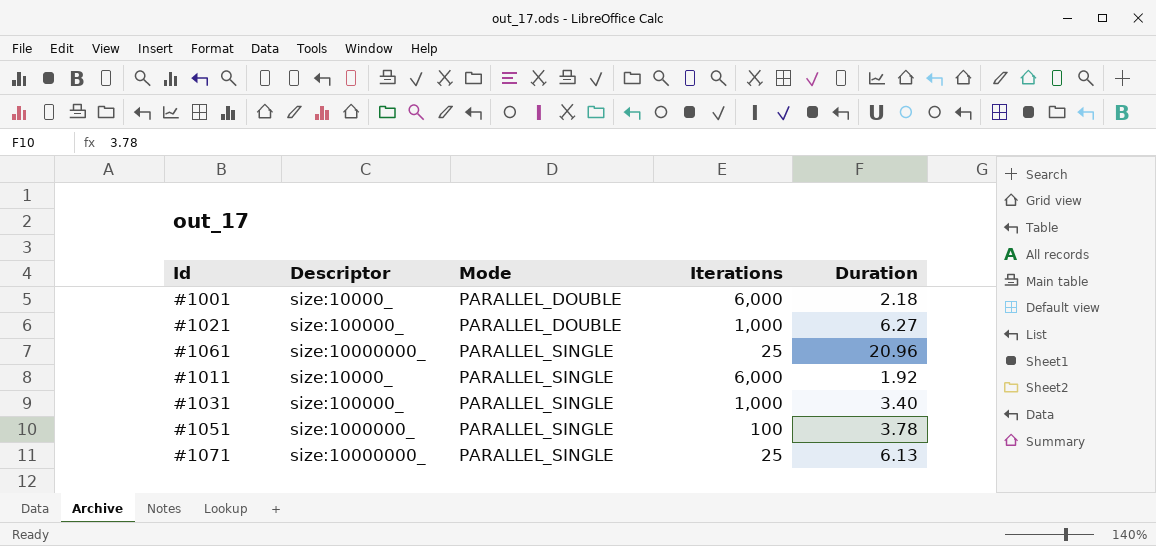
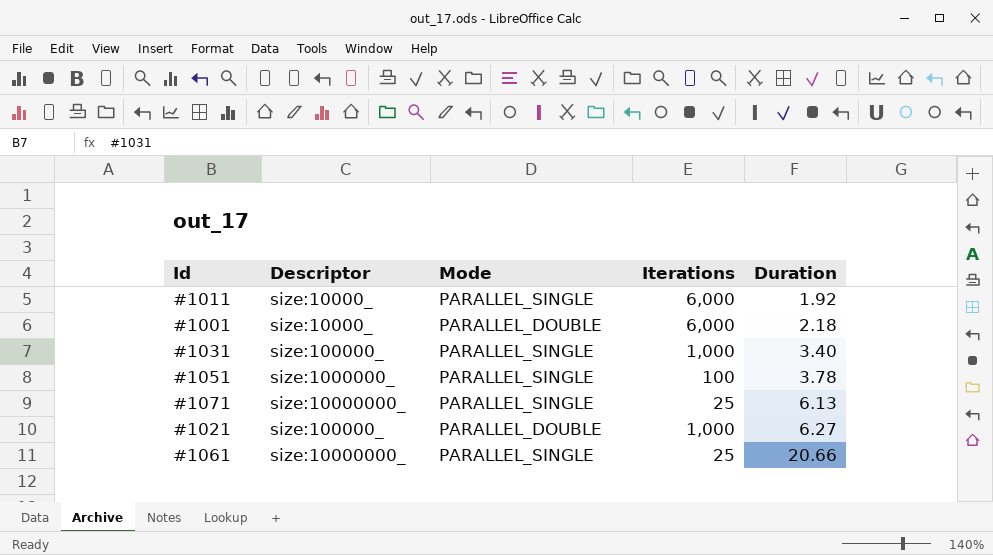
row order: Mode ascending -> Duration ascending
#1061 | Duration: 20.96 -> 20.66

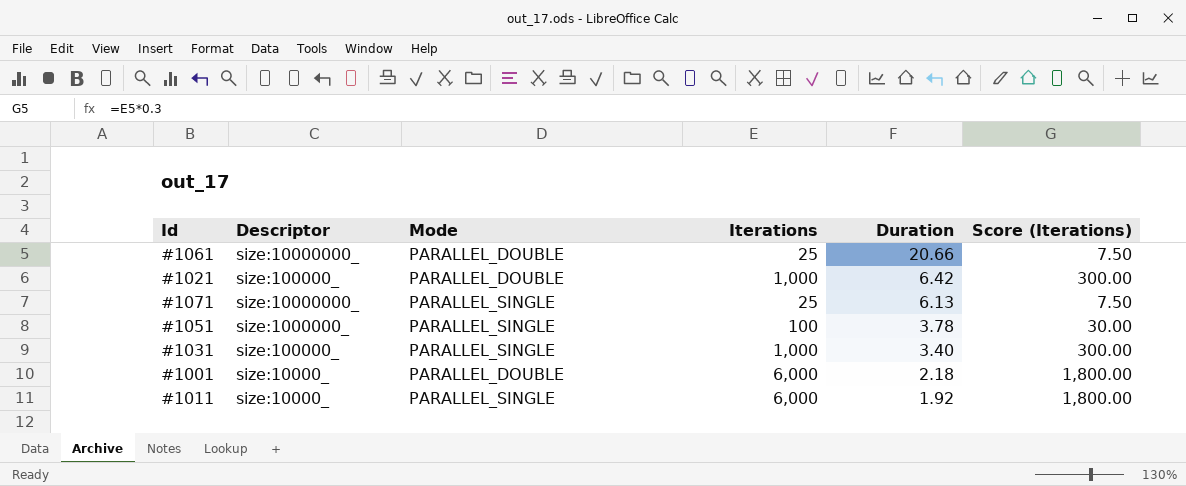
row order: Duration ascending -> Duration descending
column Score (Iterations) | formula: none -> [Iterations] * 0.3
#1061 | Mode: PARALLEL_SINGLE -> PARALLEL_DOUBLE
#1021 | Duration: 6.27 -> 6.42

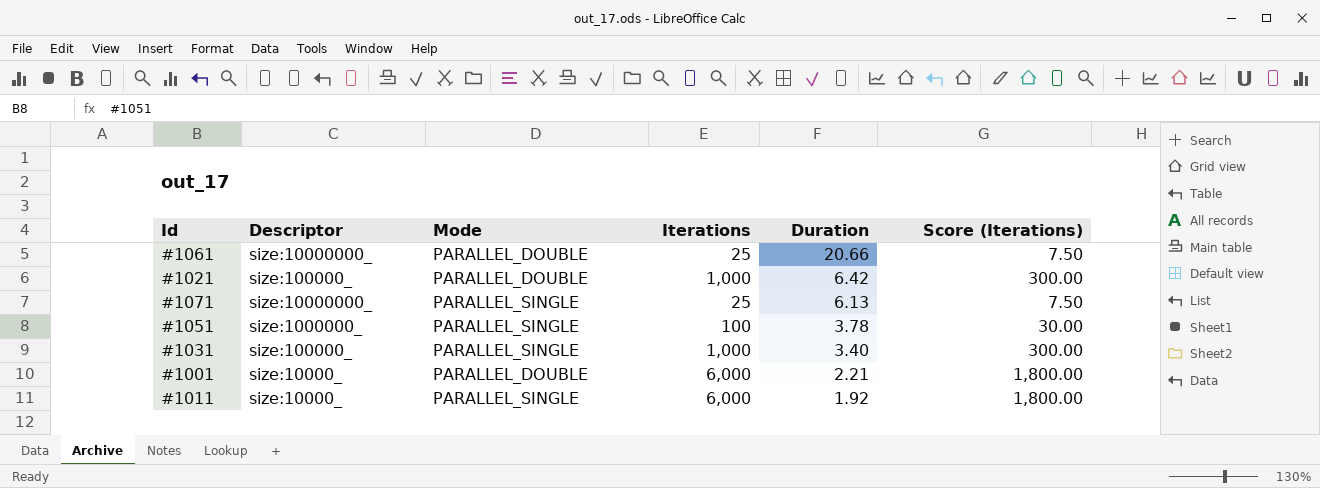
#1001 | Duration: 2.18 -> 2.21

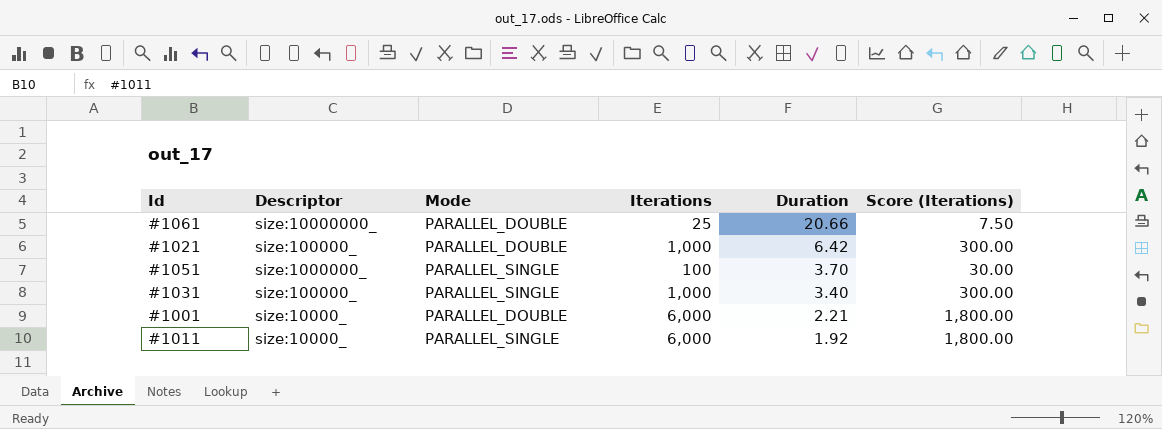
row #1071: size:10000000_ | PARALLEL_SINGLE | 25 | 6.13 | 7.50 -> none
#1051 | Duration: 3.78 -> 3.70

